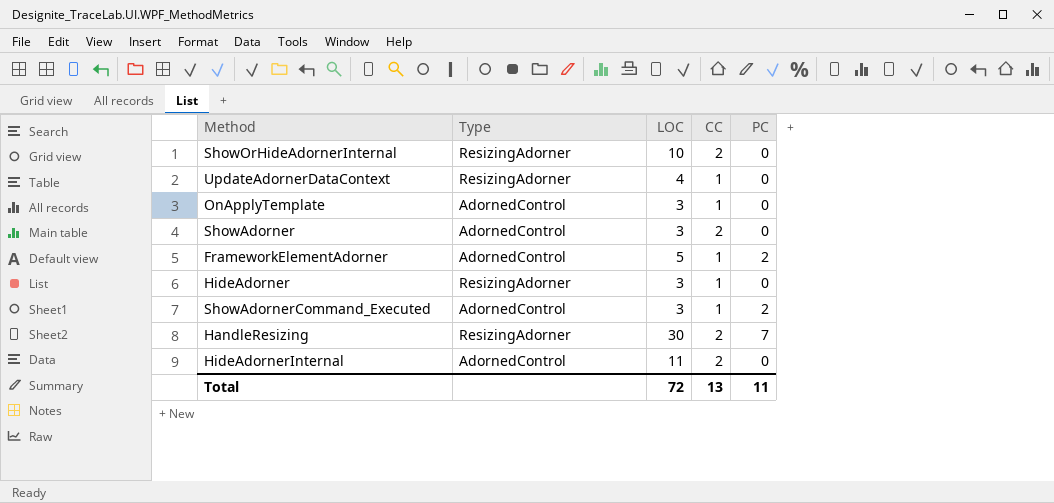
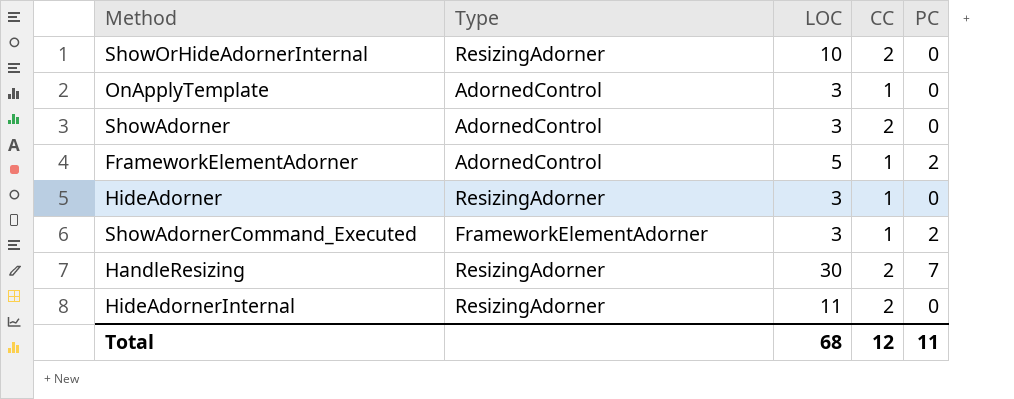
row UpdateAdornerDataContext: ResizingAdorner | 4 | 1 | 0 -> none
ShowAdornerCommand_Executed | Type: AdornedControl -> FrameworkElementAdorner
HideAdornerInternal | Type: AdornedControl -> ResizingAdorner
Total | LOC: 72 -> 68
Total | CC: 13 -> 12

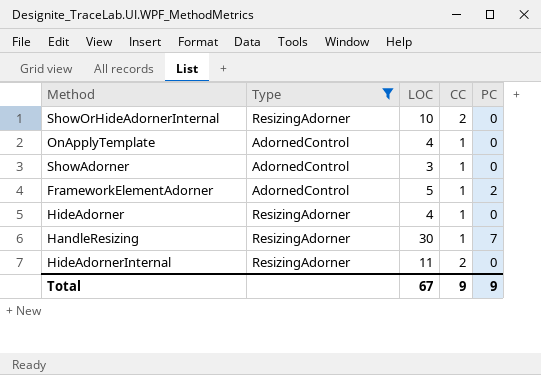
filter: none -> Type != FrameworkElementAdorner
OnApplyTemplate | LOC: 3 -> 4
ShowAdorner | CC: 2 -> 1
HideAdorner | LOC: 3 -> 4
HandleResizing | CC: 2 -> 1
Total | LOC: 68 -> 67
Total | CC: 12 -> 9
Total | PC: 11 -> 9

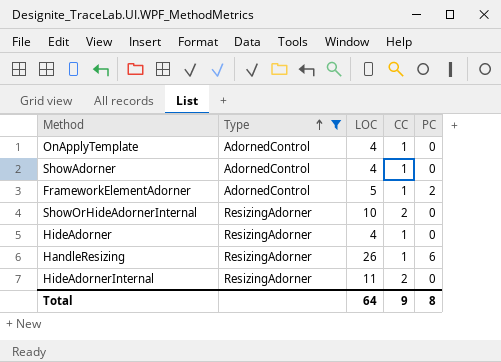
row order: none -> Type ascending
ShowAdorner | LOC: 3 -> 4
HandleResizing | LOC: 30 -> 26
HandleResizing | PC: 7 -> 6
Total | LOC: 67 -> 64
Total | PC: 9 -> 8

